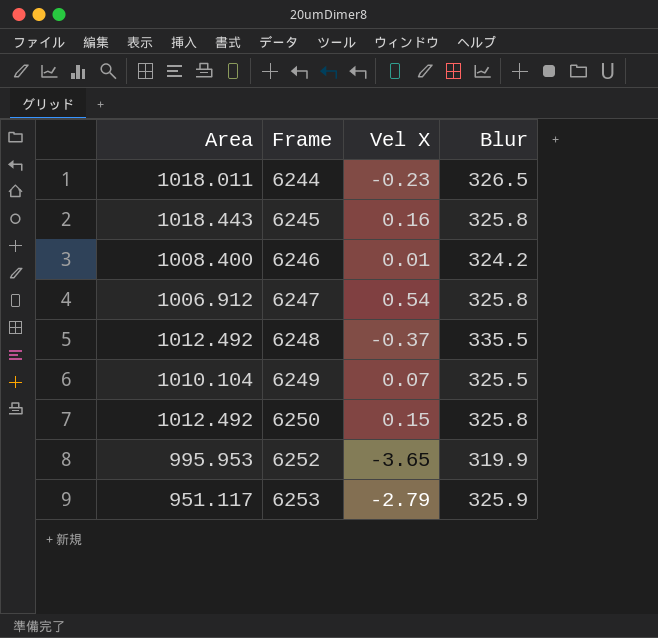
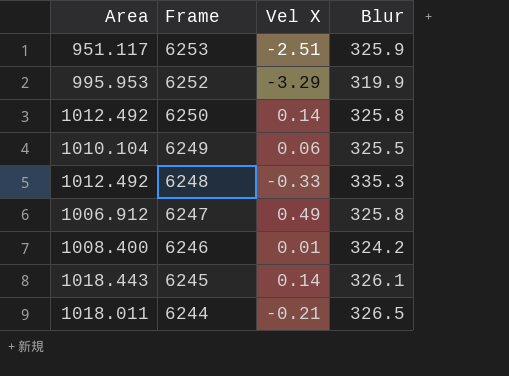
row order: Frame ascending -> Frame descending
6253 | Vel X: -2.79 -> -2.51
6252 | Vel X: -3.65 -> -3.29
6250 | Vel X: 0.15 -> 0.14
6249 | Vel X: 0.07 -> 0.06
6248 | Vel X: -0.37 -> -0.33
6248 | Blur: 335.5 -> 335.3
6247 | Vel X: 0.54 -> 0.49
6245 | Vel X: 0.16 -> 0.14
6245 | Blur: 325.8 -> 326.1
6244 | Vel X: -0.23 -> -0.21

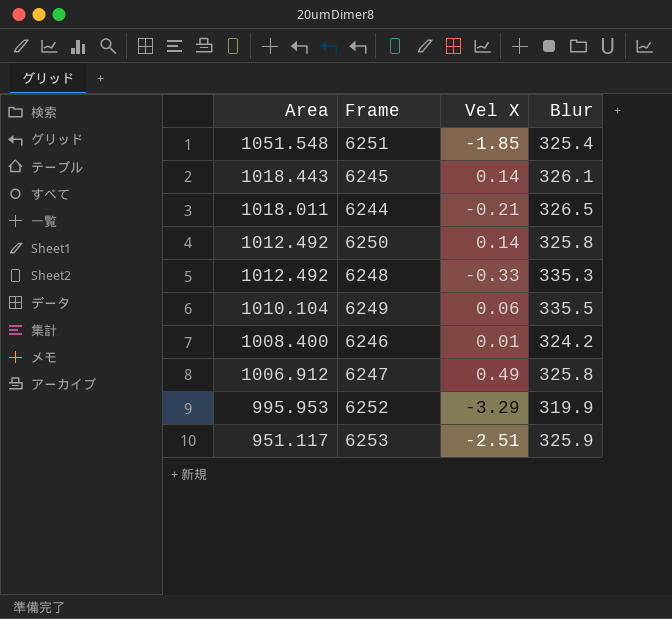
row order: Frame descending -> Area descending
row 6251: none -> 1051.548 | -1.85 | 325.4
6249 | Blur: 325.5 -> 335.5

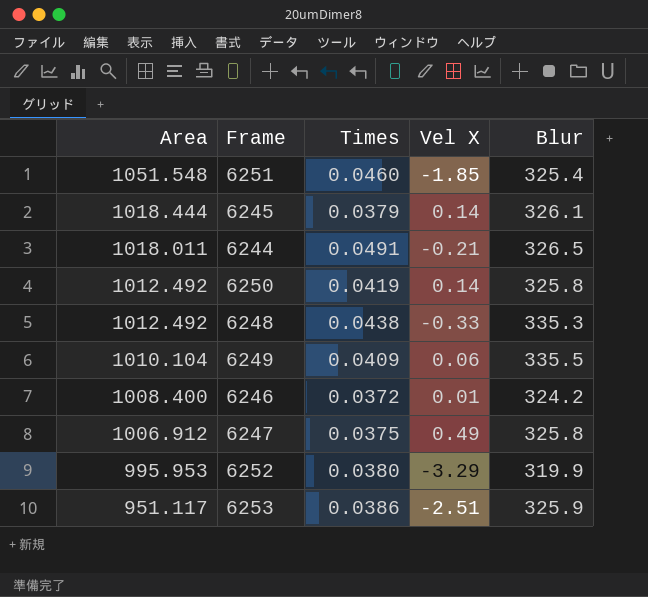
column Times | position: none -> 3
6245 | Area: 1018.443 -> 1018.444

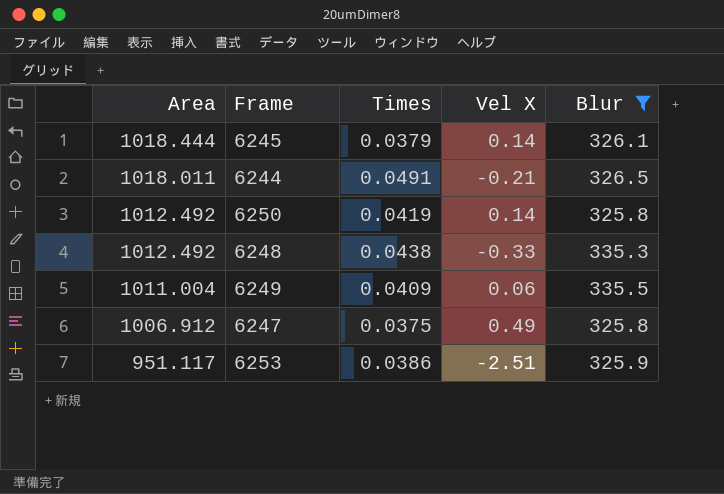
filter: none -> Blur >= 325.8
6249 | Area: 1010.104 -> 1011.004

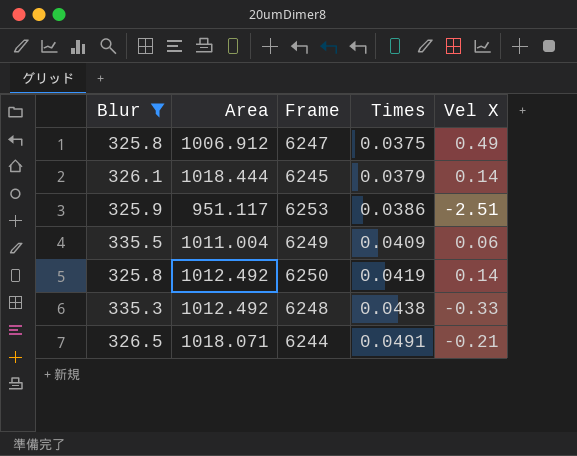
row order: Area descending -> Times ascending
column Blur | position: 5 -> 1
6244 | Area: 1018.011 -> 1018.071

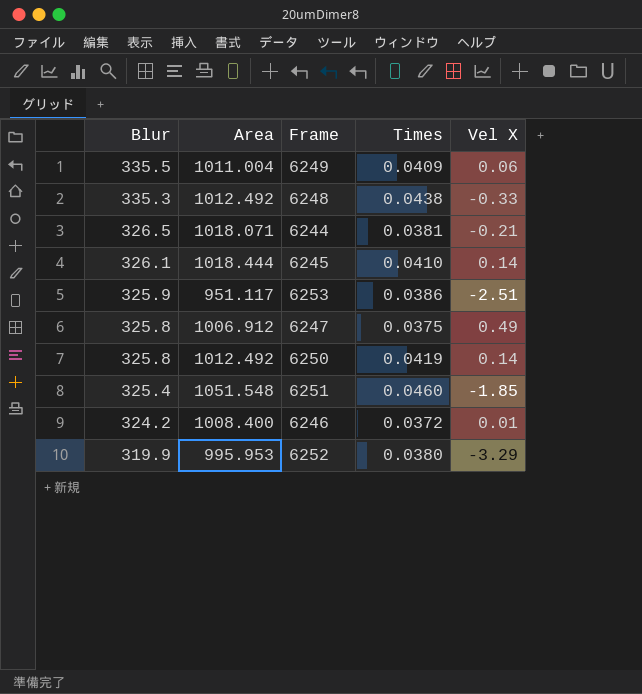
filter: Blur >= 325.8 -> none
row order: Times ascending -> Blur descending
6244 | Times: 0.0491 -> 0.0381
6245 | Times: 0.0379 -> 0.0410

